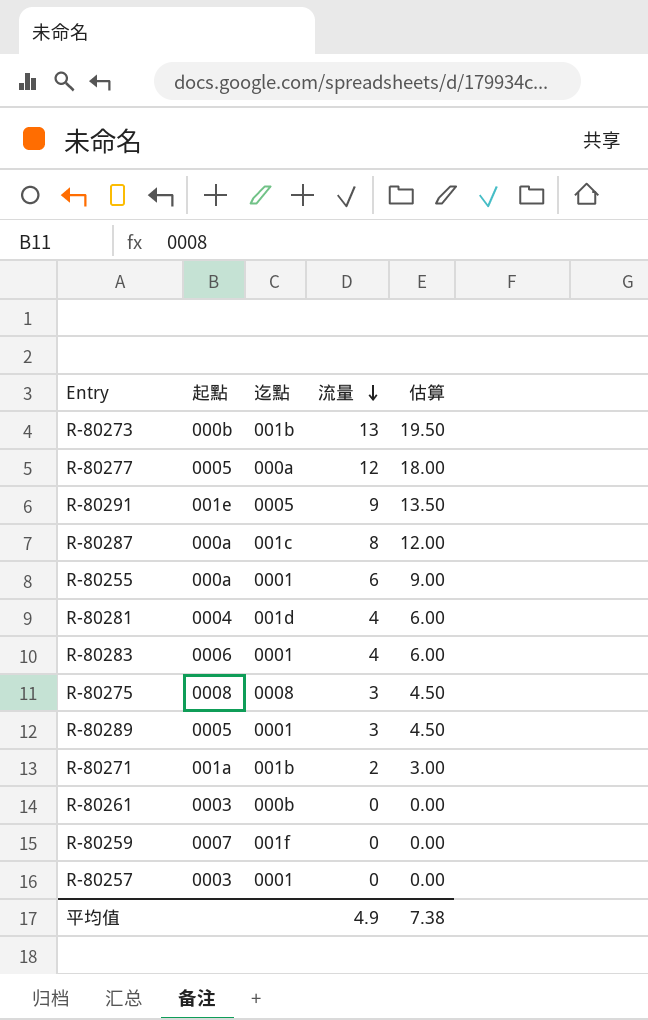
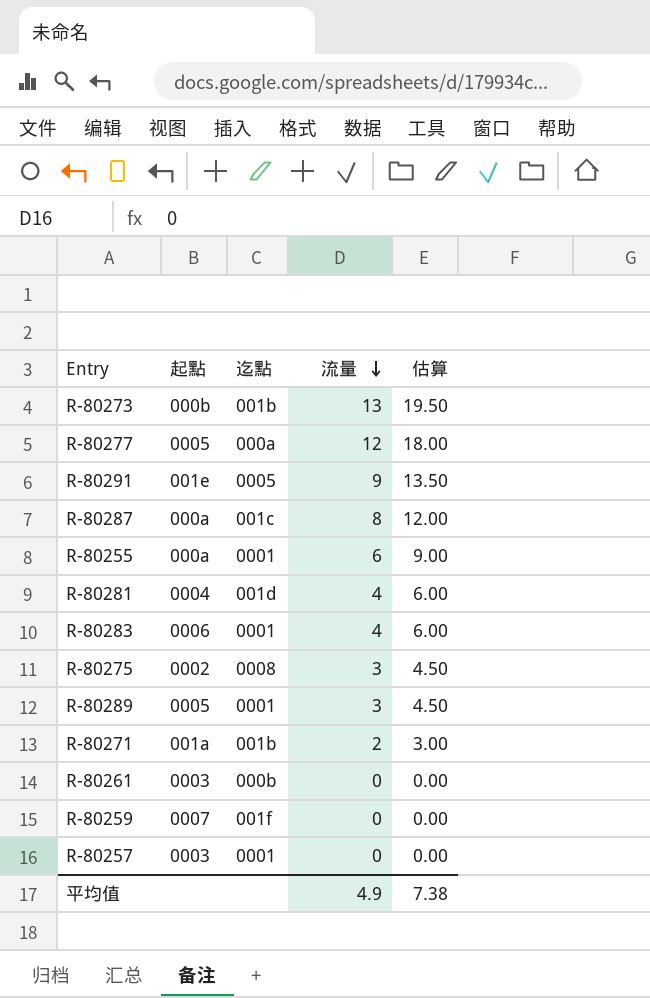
R-80275 | 起點: 0008 -> 0002

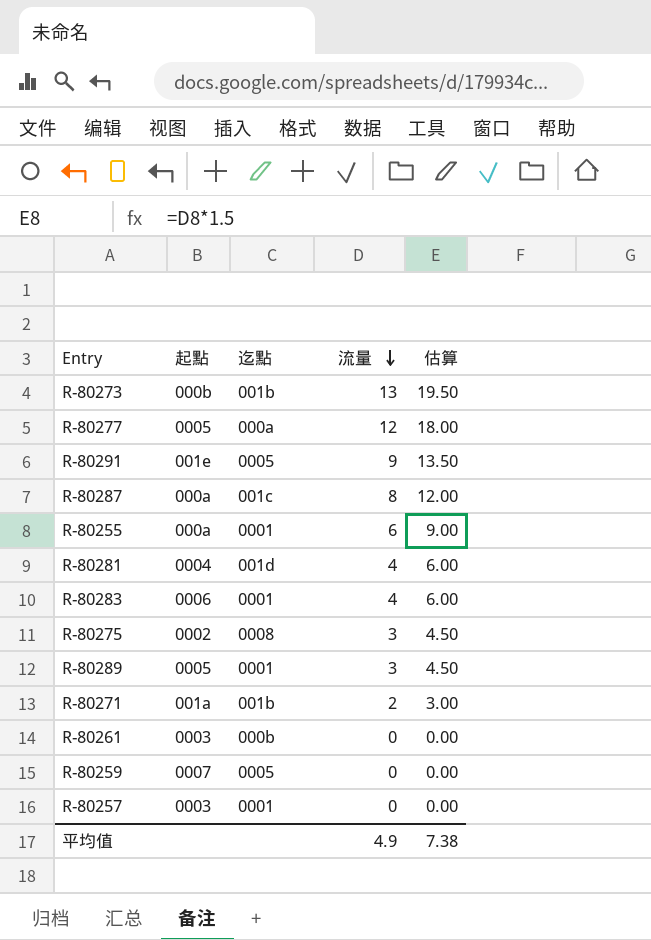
R-80259 | 迄點: 001f -> 0005

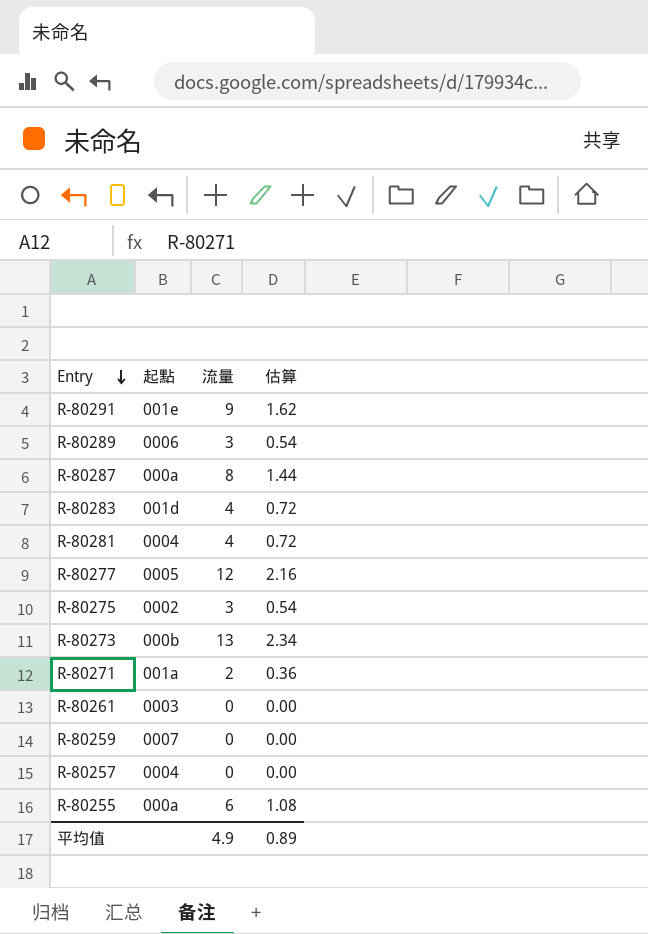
row order: 流量 descending -> Entry descending
column 迄點 | position: 3 -> none
column 估算 | formula: [流量] * 1.5 -> [流量] * 0.18
R-80289 | 起點: 0005 -> 0006
R-80283 | 起點: 0006 -> 001d
R-80257 | 起點: 0003 -> 0004
平均值 | 估算: 7.38 -> 0.89

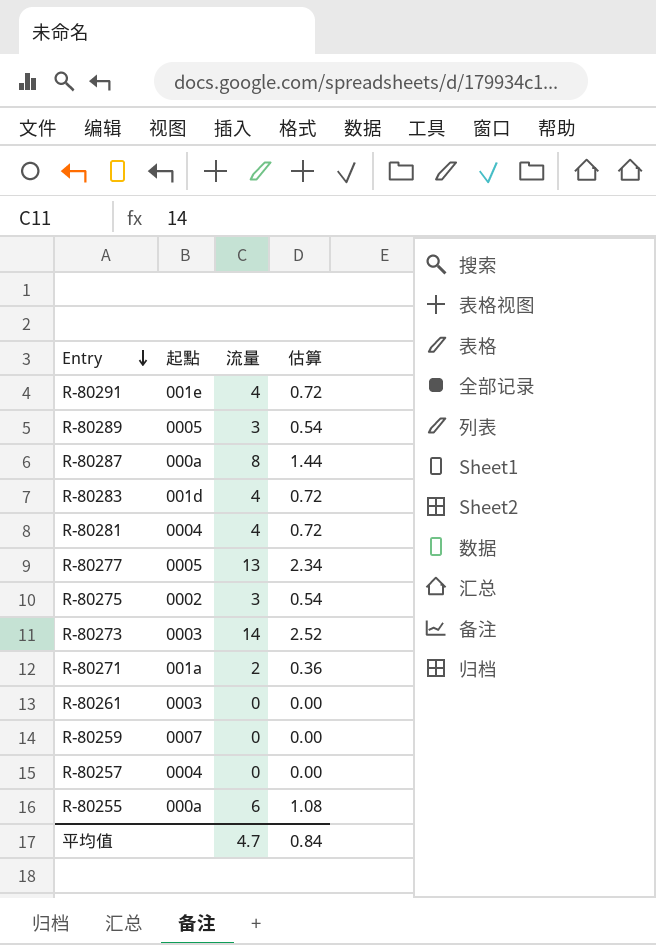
R-80291 | 流量: 9 -> 4
R-80291 | 估算: 1.62 -> 0.72
R-80289 | 起點: 0006 -> 0005
R-80277 | 流量: 12 -> 13
R-80277 | 估算: 2.16 -> 2.34
R-80273 | 起點: 000b -> 0003
R-80273 | 流量: 13 -> 14
R-80273 | 估算: 2.34 -> 2.52
平均值 | 流量: 4.9 -> 4.7
平均值 | 估算: 0.89 -> 0.84

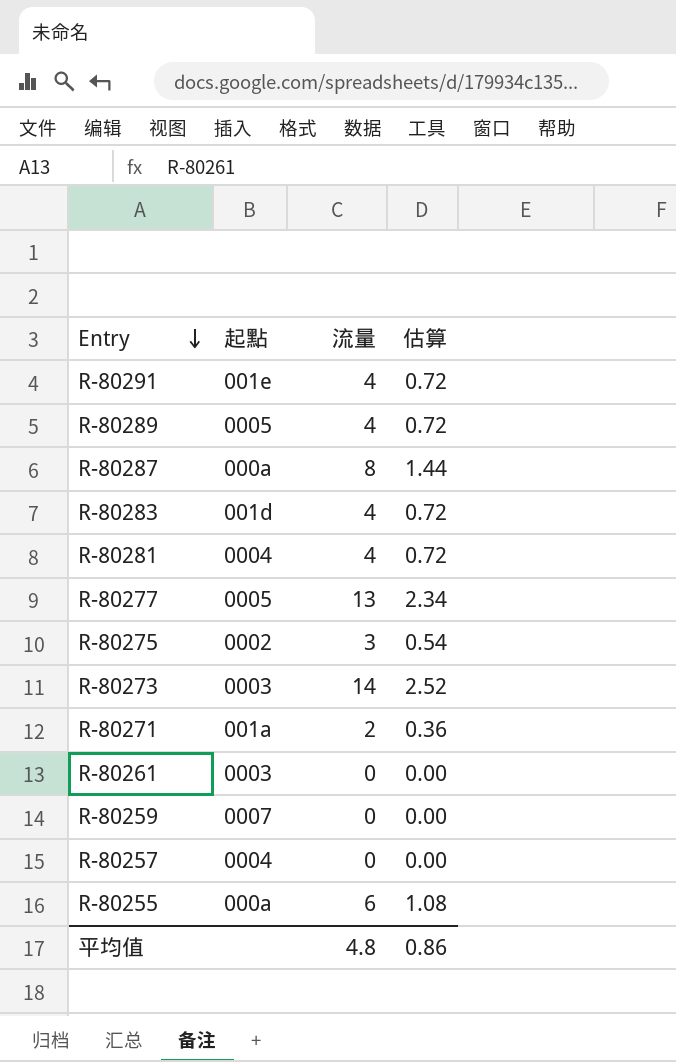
R-80289 | 流量: 3 -> 4
R-80289 | 估算: 0.54 -> 0.72
平均值 | 流量: 4.7 -> 4.8
平均值 | 估算: 0.84 -> 0.86

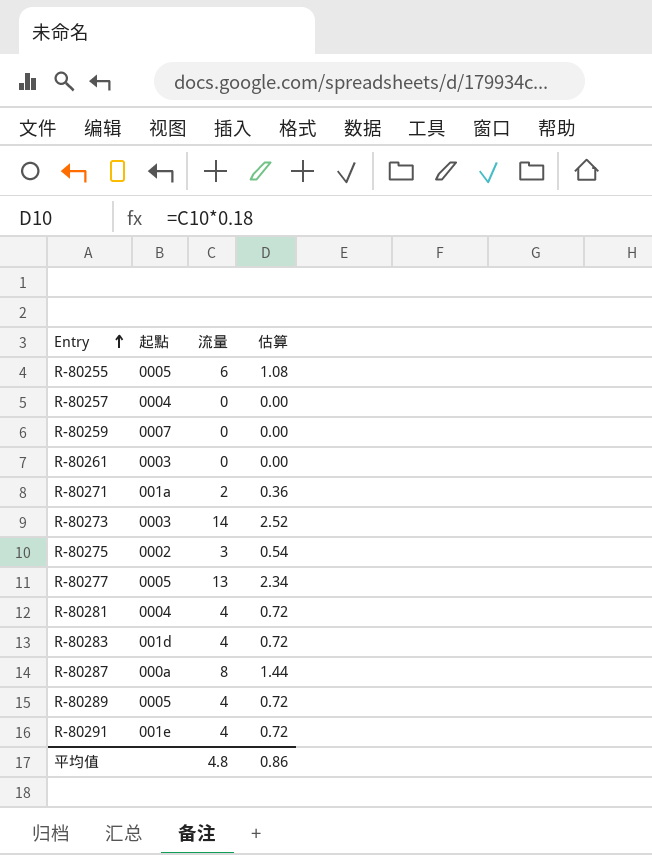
row order: Entry descending -> Entry ascending
R-80255 | 起點: 000a -> 0005

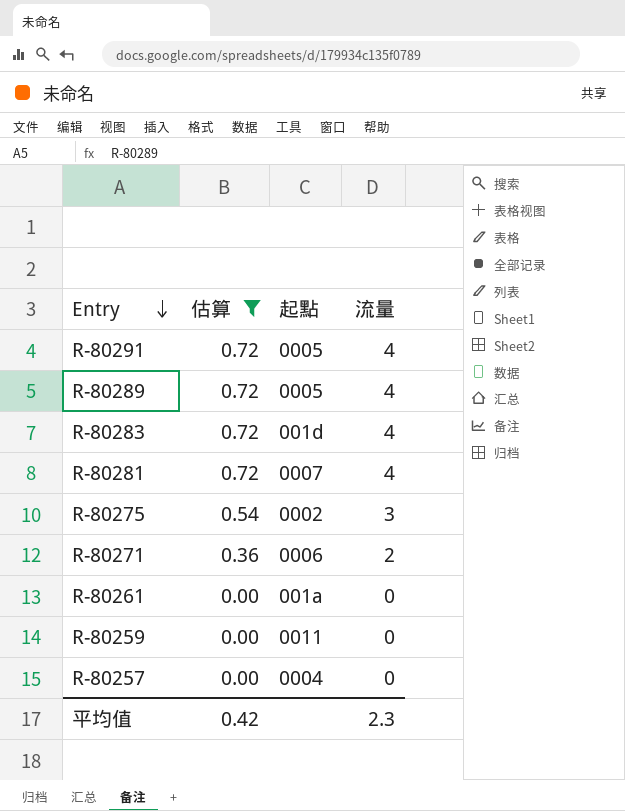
filter: none -> 估算 <= 0.72
row order: Entry ascending -> Entry descending
column 估算 | position: 4 -> 2
R-80291 | 起點: 001e -> 0005
R-80281 | 起點: 0004 -> 0007
R-80271 | 起點: 001a -> 0006
R-80261 | 起點: 0003 -> 001a
R-80259 | 起點: 0007 -> 0011
平均值 | 估算: 0.86 -> 0.42
平均值 | 流量: 4.8 -> 2.3

